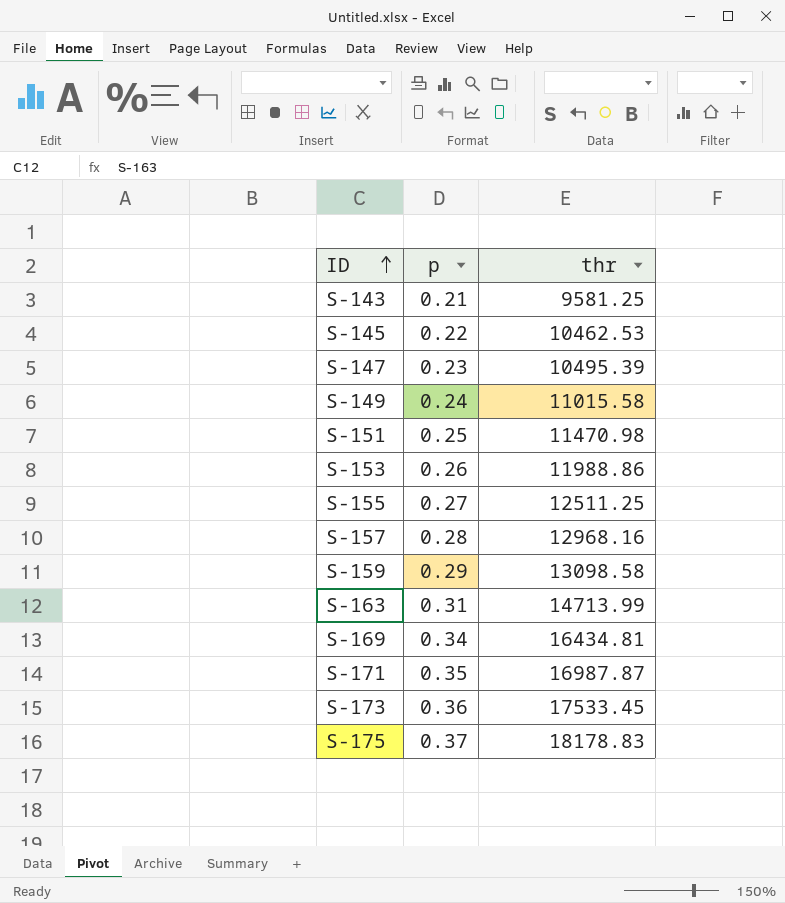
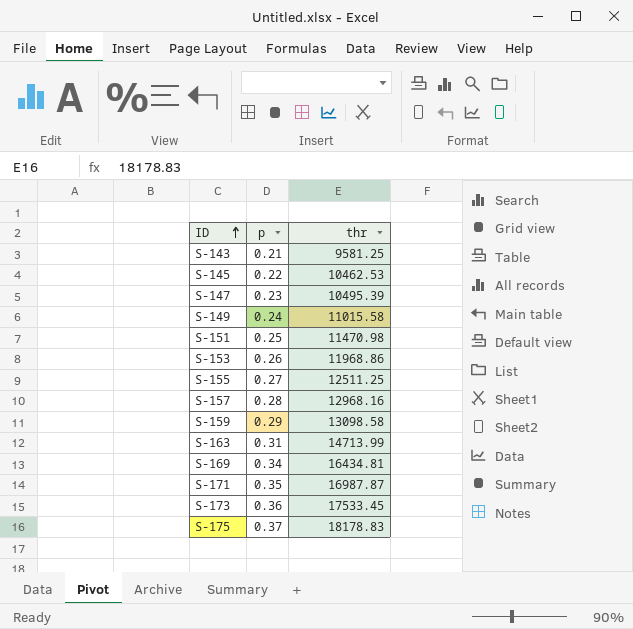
S-153 | thr: 11988.86 -> 11968.86

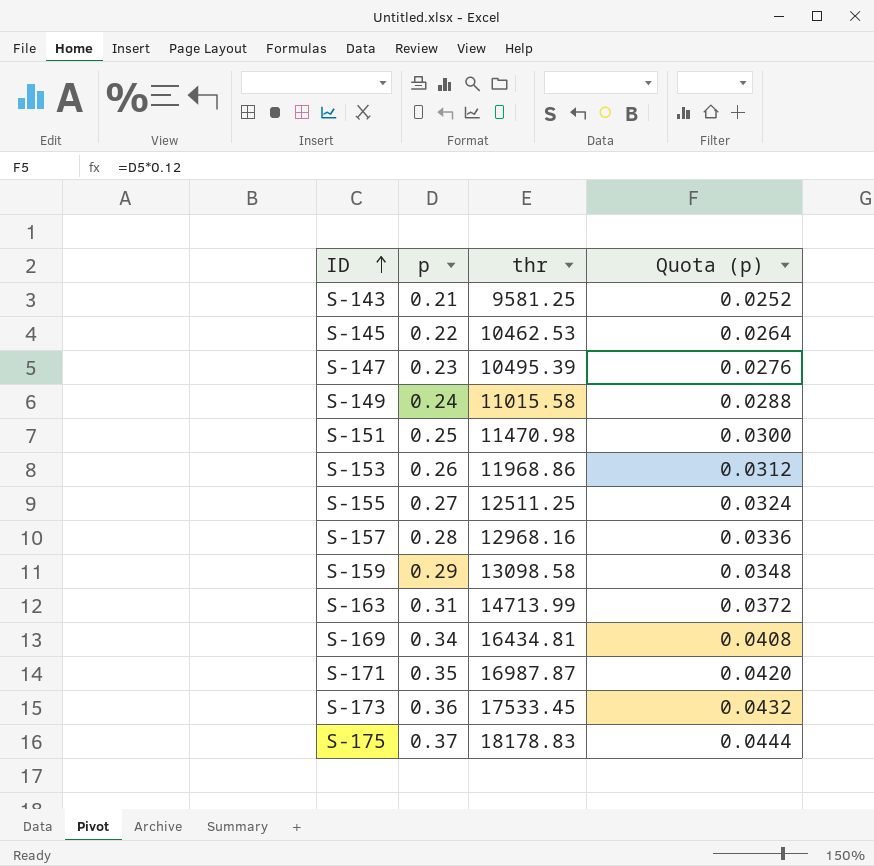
column Quota (p) | formula: none -> [p] * 0.12

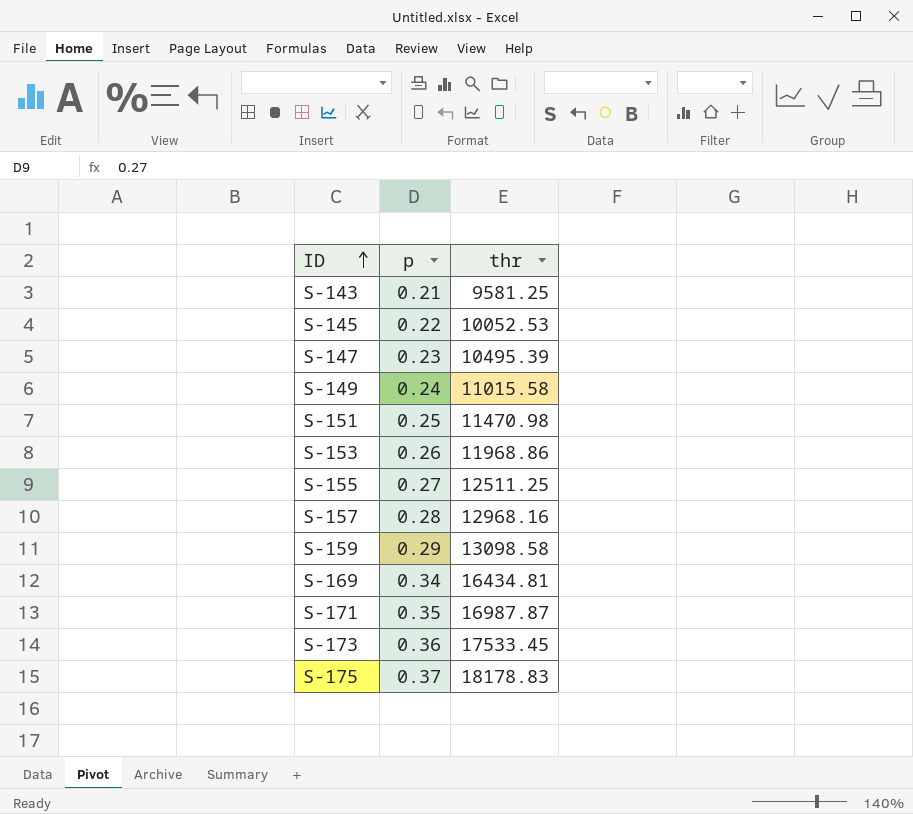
column Quota (p) | formula: [p] * 0.12 -> none
row S-163: 0.31 | 14713.99 | 0.0372 -> none
S-145 | thr: 10462.53 -> 10052.53

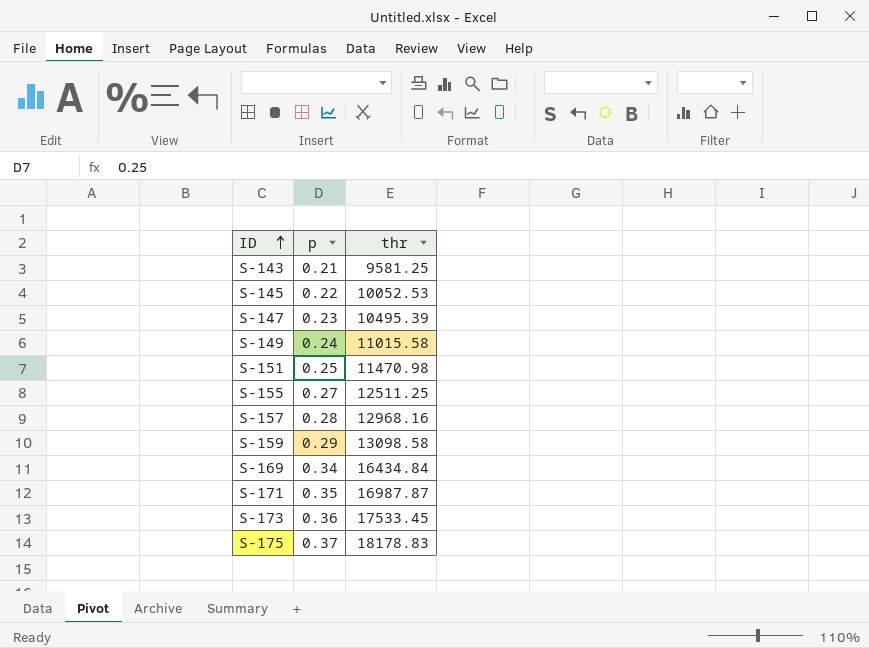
row S-153: 0.26 | 11968.86 -> none
S-169 | thr: 16434.81 -> 16434.84

